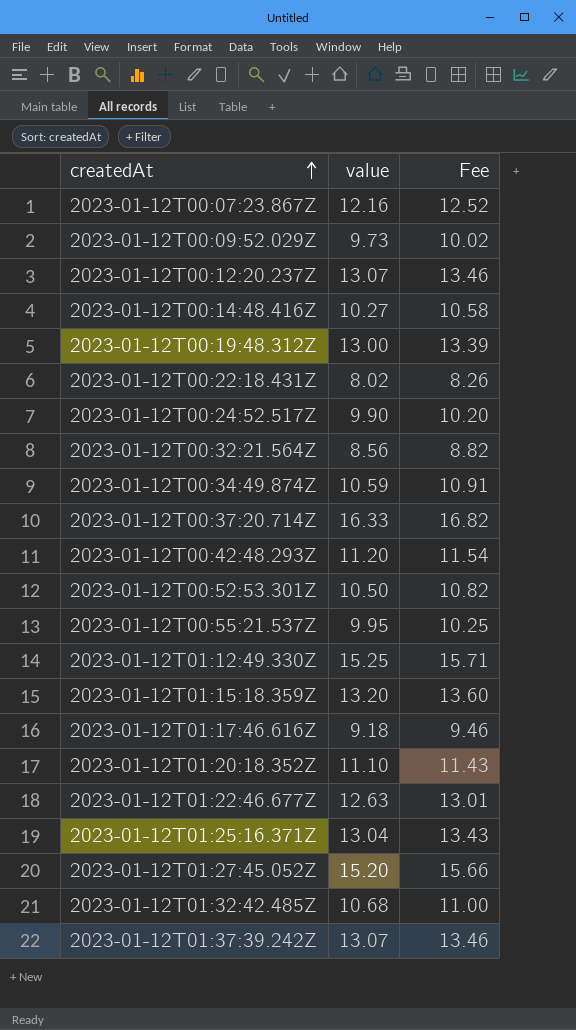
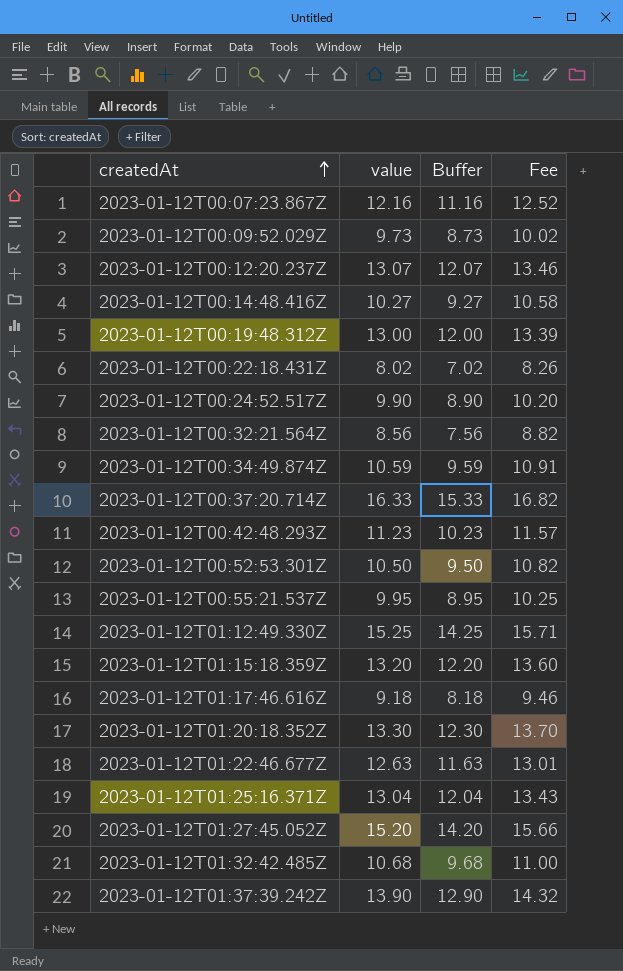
column Buffer | formula: none -> [value] - 1
2023-01-12T00:42:48.293Z | value: 11.20 -> 11.23
2023-01-12T00:42:48.293Z | Fee: 11.54 -> 11.57
2023-01-12T01:20:18.352Z | value: 11.10 -> 13.30
2023-01-12T01:20:18.352Z | Fee: 11.43 -> 13.70
2023-01-12T01:37:39.242Z | value: 13.07 -> 13.90
2023-01-12T01:37:39.242Z | Fee: 13.46 -> 14.32

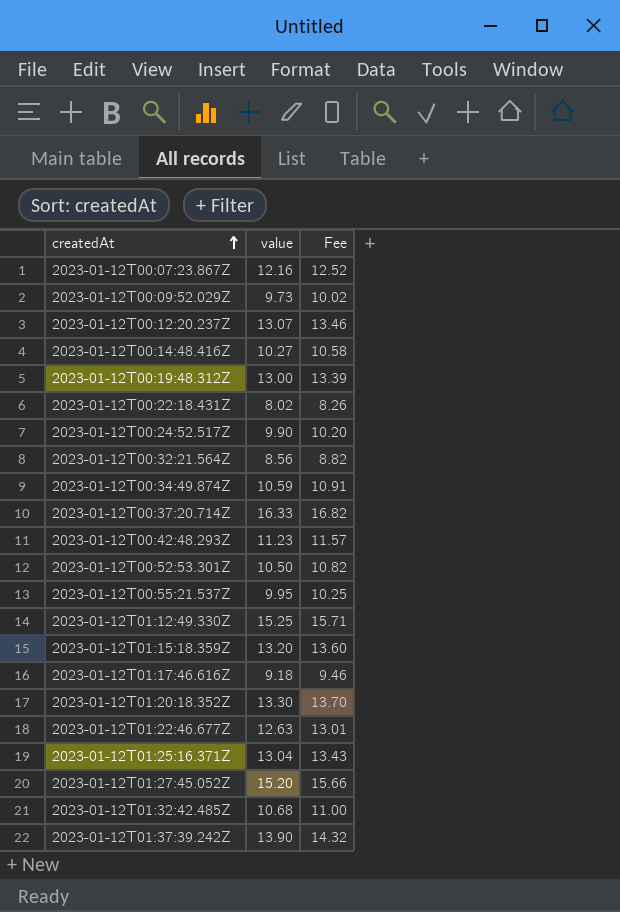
column Buffer | formula: [value] - 1 -> none

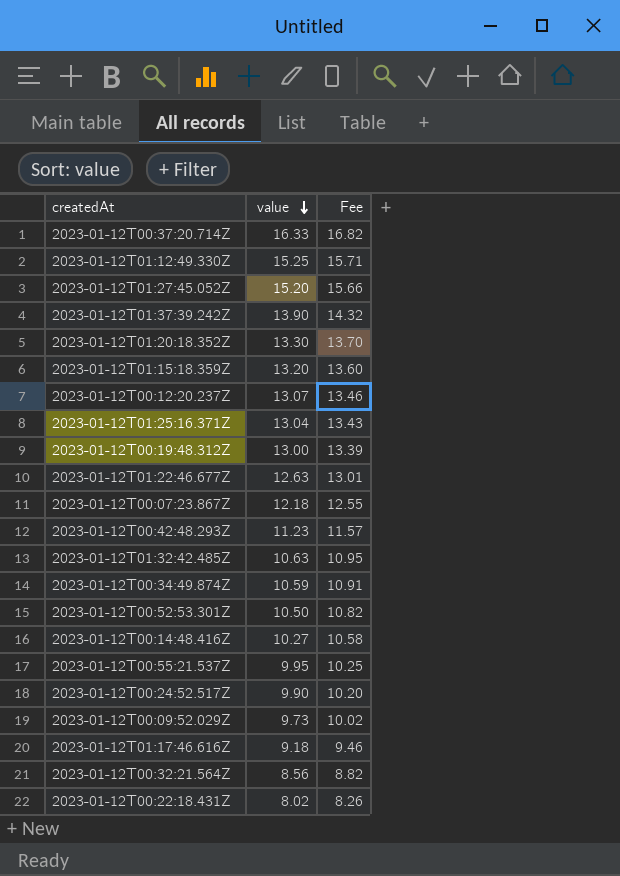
row order: createdAt ascending -> value descending
2023-01-12T00:07:23.867Z | value: 12.16 -> 12.18
2023-01-12T00:07:23.867Z | Fee: 12.52 -> 12.55
2023-01-12T01:32:42.485Z | value: 10.68 -> 10.63
2023-01-12T01:32:42.485Z | Fee: 11.00 -> 10.95

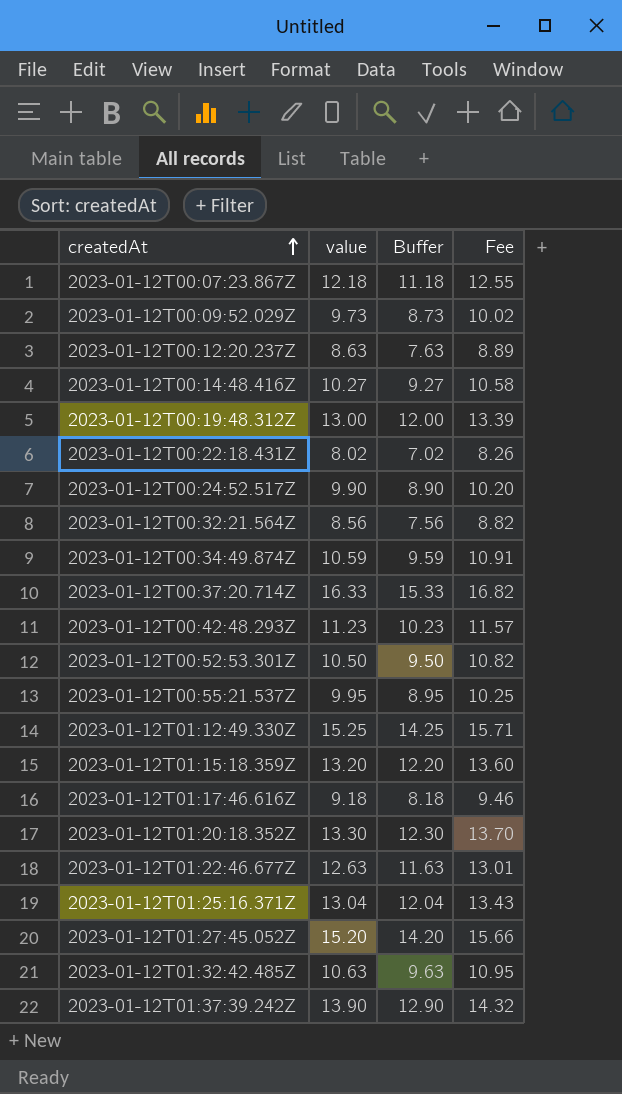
row order: value descending -> createdAt ascending
column Buffer | formula: none -> [value] - 1
2023-01-12T00:12:20.237Z | value: 13.07 -> 8.63
2023-01-12T00:12:20.237Z | Fee: 13.46 -> 8.89

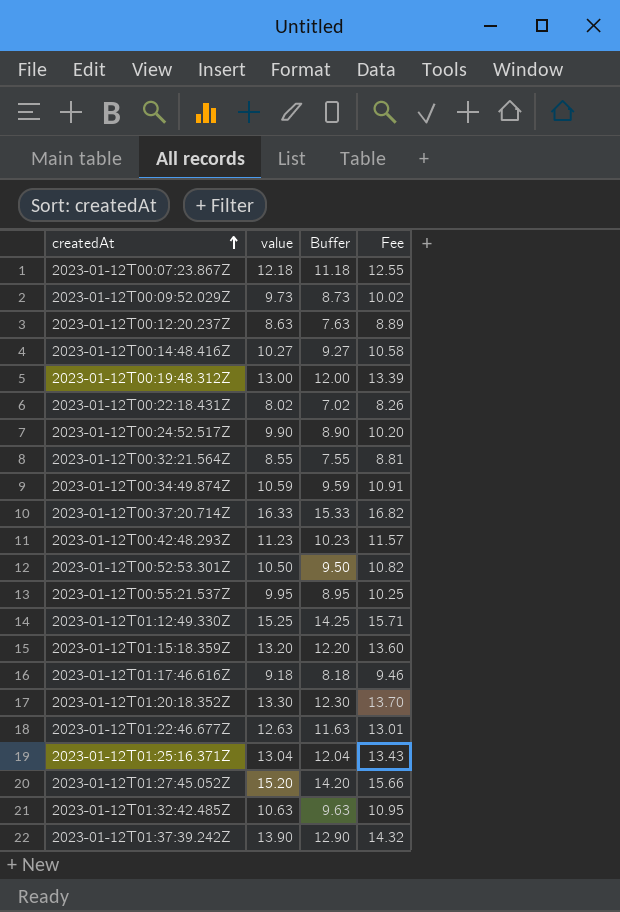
2023-01-12T00:32:21.564Z | value: 8.56 -> 8.55
2023-01-12T00:32:21.564Z | Buffer: 7.56 -> 7.55
2023-01-12T00:32:21.564Z | Fee: 8.82 -> 8.81

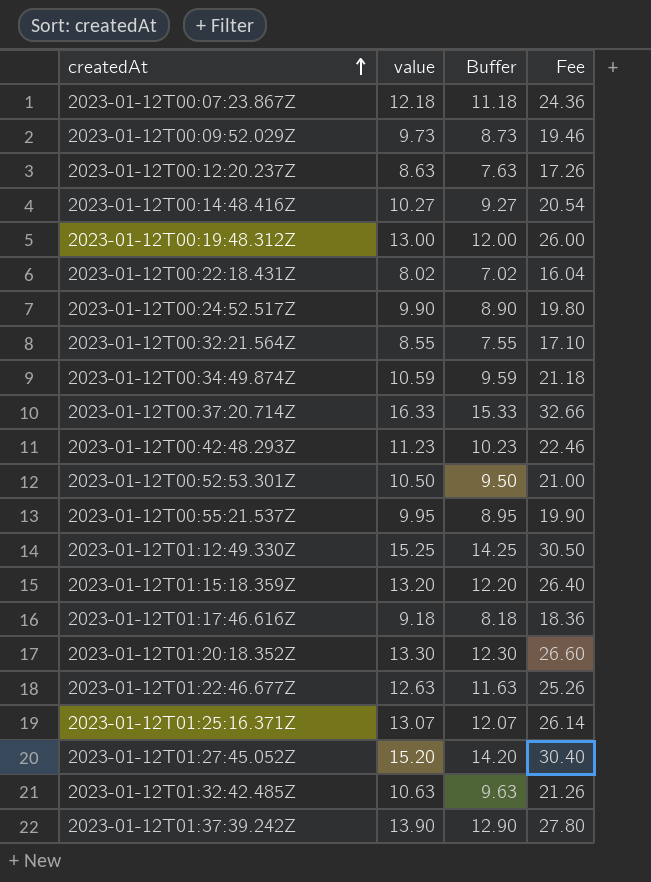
column Fee | formula: [value] * 1.03 -> [value] * 2
2023-01-12T01:25:16.371Z | value: 13.04 -> 13.07
2023-01-12T01:25:16.371Z | Buffer: 12.04 -> 12.07

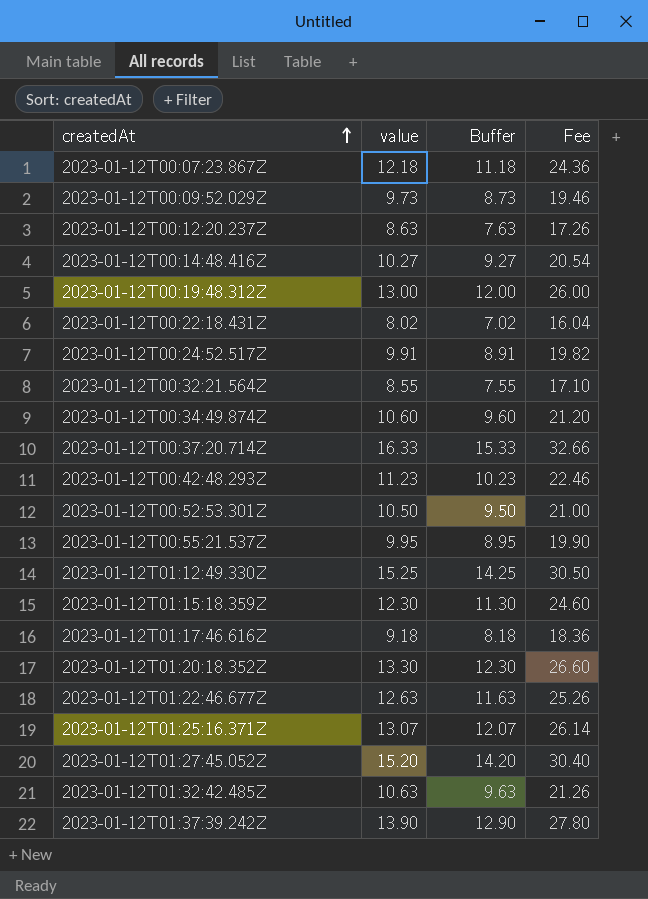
2023-01-12T00:24:52.517Z | value: 9.90 -> 9.91
2023-01-12T00:24:52.517Z | Buffer: 8.90 -> 8.91
2023-01-12T00:24:52.517Z | Fee: 19.80 -> 19.82
2023-01-12T00:34:49.874Z | value: 10.59 -> 10.60
2023-01-12T00:34:49.874Z | Buffer: 9.59 -> 9.60
2023-01-12T00:34:49.874Z | Fee: 21.18 -> 21.20
2023-01-12T01:15:18.359Z | value: 13.20 -> 12.30
2023-01-12T01:15:18.359Z | Buffer: 12.20 -> 11.30
2023-01-12T01:15:18.359Z | Fee: 26.40 -> 24.60

